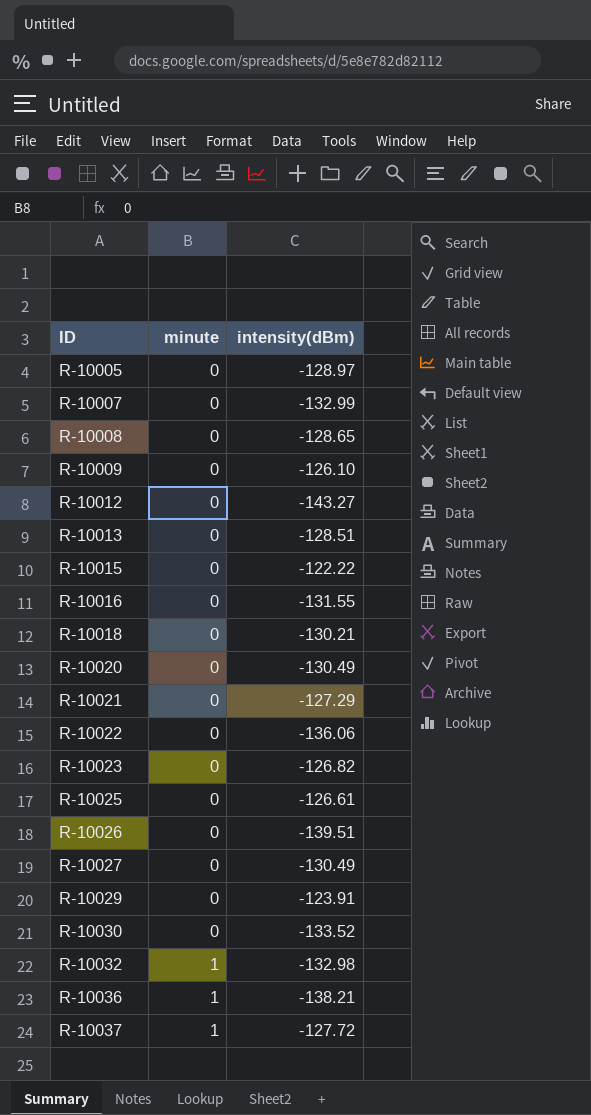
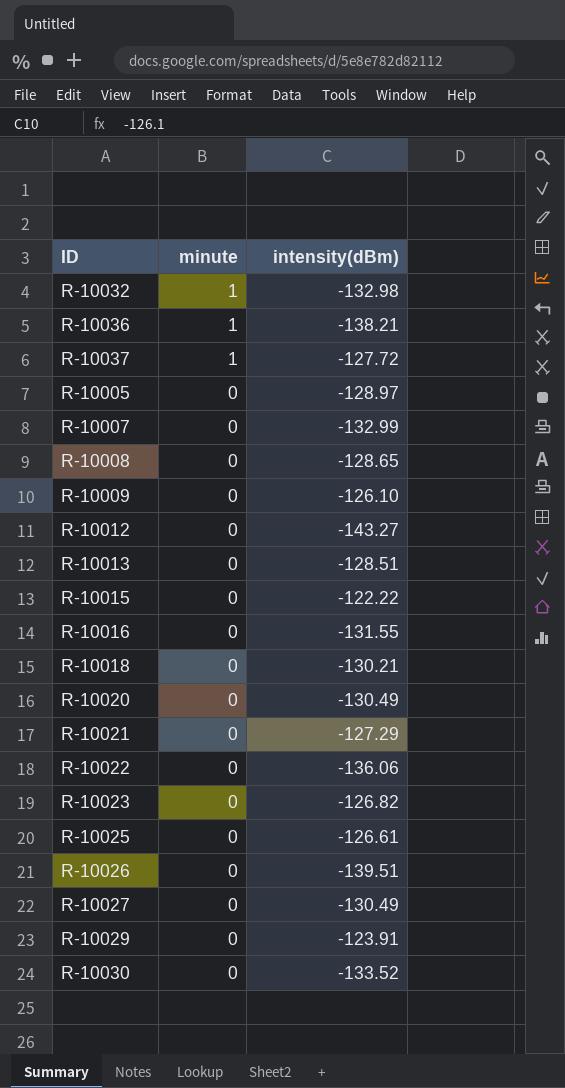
row order: ID ascending -> minute descending

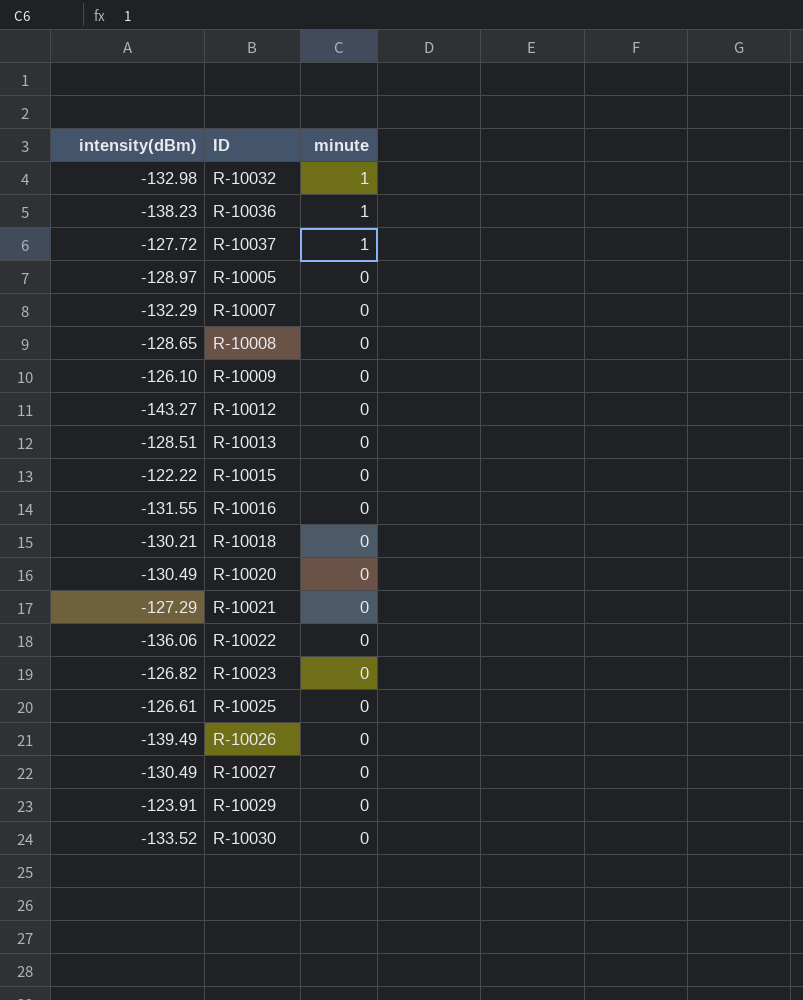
column intensity(dBm) | position: 3 -> 1
R-10036 | intensity(dBm): -138.21 -> -138.23
R-10007 | intensity(dBm): -132.99 -> -132.29
R-10026 | intensity(dBm): -139.51 -> -139.49

